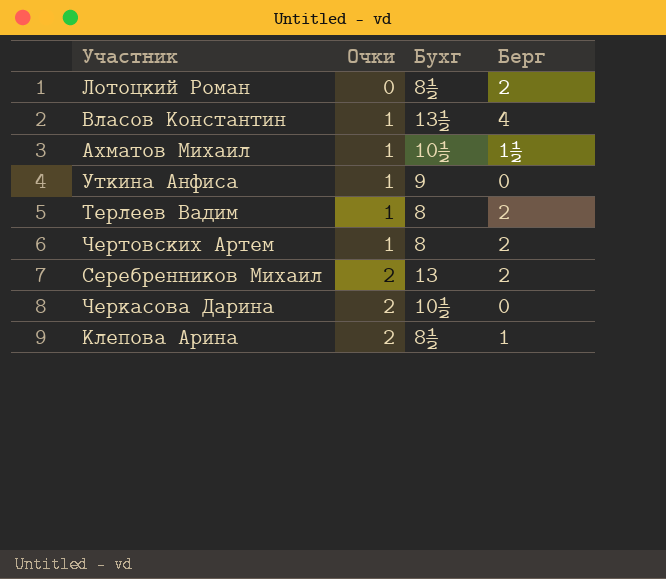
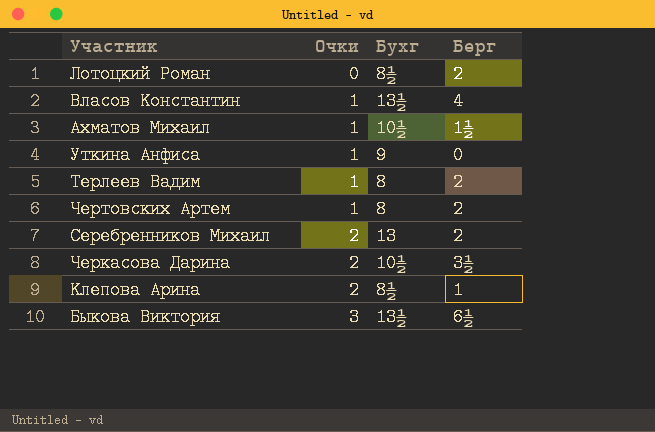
Черкасова Дарина | Берг: 0 -> 3½
row Быкова Виктория: none -> 3 | 13½ | 6½

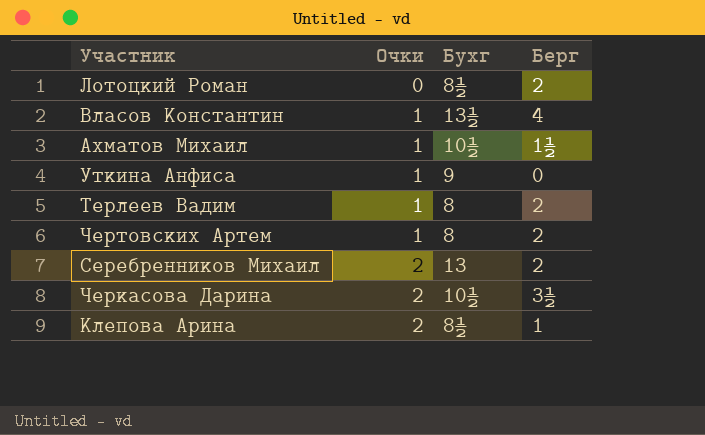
row Быкова Виктория: 3 | 13½ | 6½ -> none

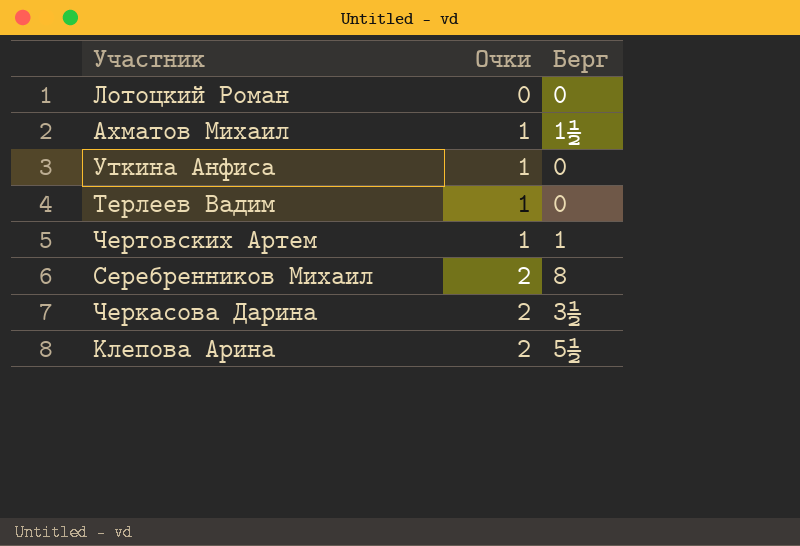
column Бухг | position: 3 -> none
row Власов Константин: 1 | 13½ | 4 -> none
Лотоцкий Роман | Берг: 2 -> 0
Терлеев Вадим | Берг: 2 -> 0
Чертовских Артем | Берг: 2 -> 1
Серебренников Михаил | Берг: 2 -> 8
Клепова Арина | Берг: 1 -> 5½

